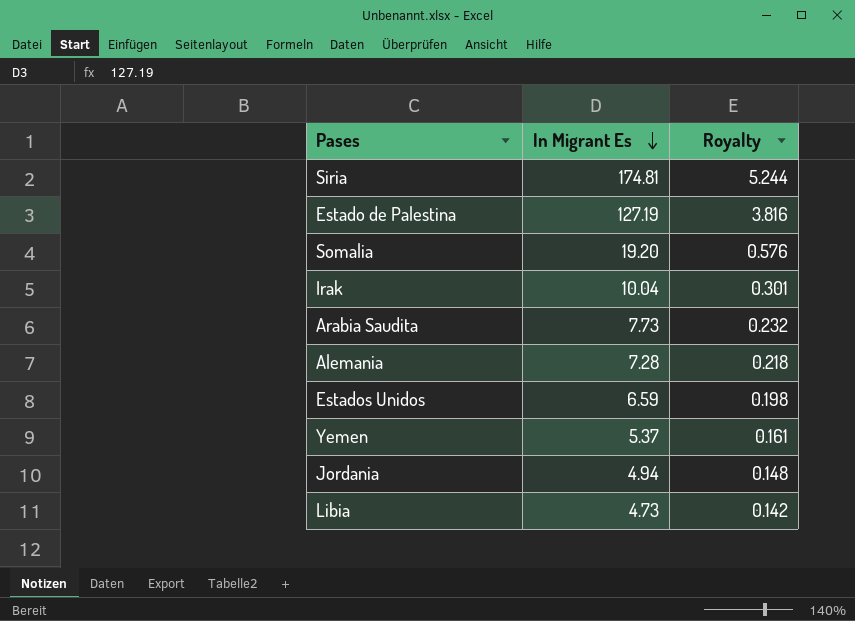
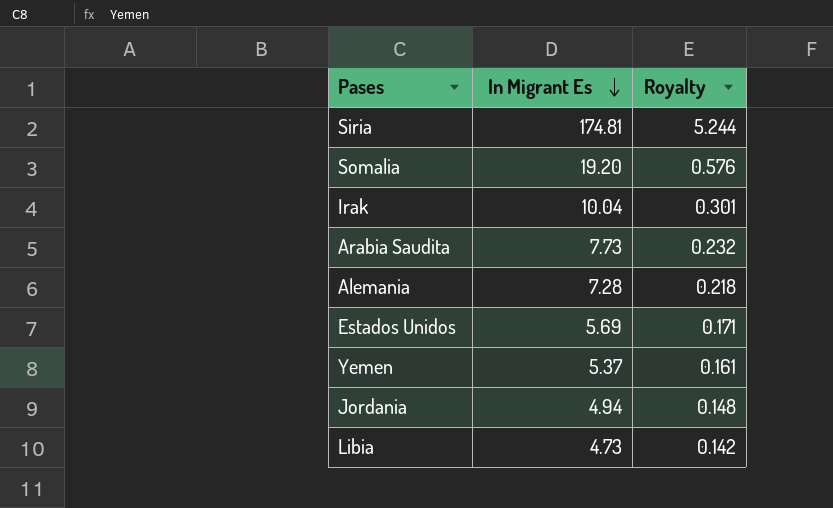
row Estado de Palestina: 127.19 | 3.816 -> none
Estados Unidos | In Migrant Es: 6.59 -> 5.69
Estados Unidos | Royalty: 0.198 -> 0.171

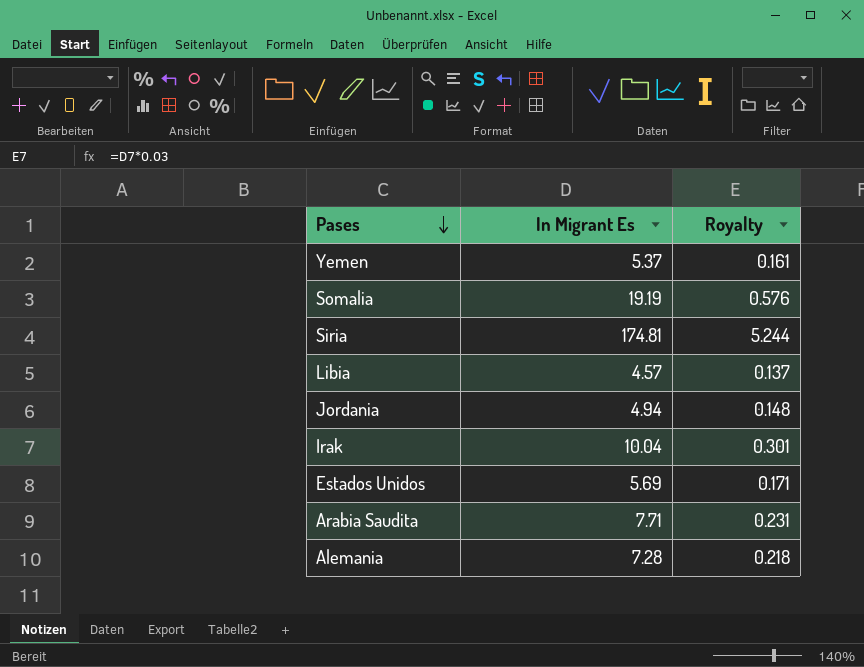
row order: In Migrant Es descending -> Pases descending
Somalia | In Migrant Es: 19.20 -> 19.19
Libia | In Migrant Es: 4.73 -> 4.57
Libia | Royalty: 0.142 -> 0.137
Arabia Saudita | In Migrant Es: 7.73 -> 7.71
Arabia Saudita | Royalty: 0.232 -> 0.231

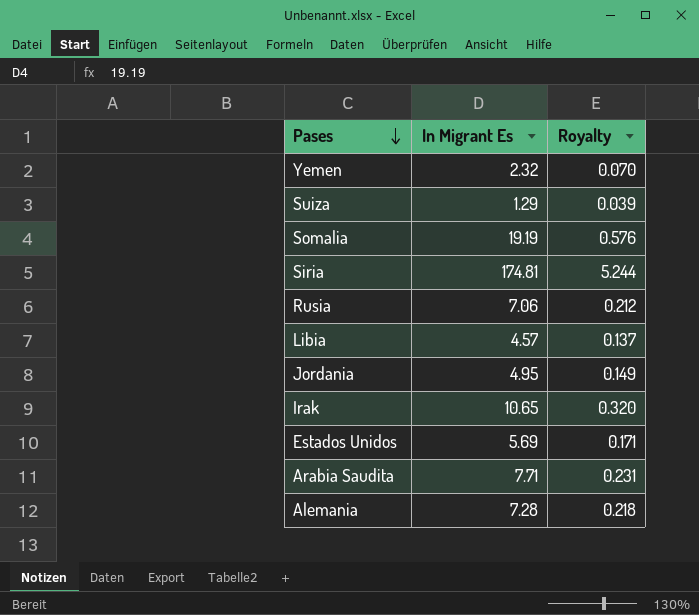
Yemen | In Migrant Es: 5.37 -> 2.32
Yemen | Royalty: 0.161 -> 0.070
row Suiza: none -> 1.29 | 0.039
row Rusia: none -> 7.06 | 0.212
Jordania | In Migrant Es: 4.94 -> 4.95
Jordania | Royalty: 0.148 -> 0.149
Irak | In Migrant Es: 10.04 -> 10.65
Irak | Royalty: 0.301 -> 0.320

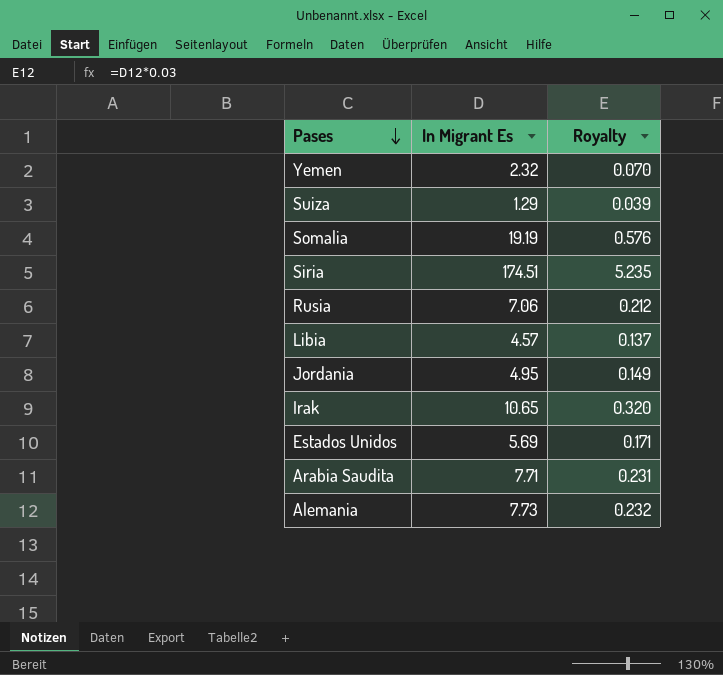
Siria | In Migrant Es: 174.81 -> 174.51
Siria | Royalty: 5.244 -> 5.235
Alemania | In Migrant Es: 7.28 -> 7.73
Alemania | Royalty: 0.218 -> 0.232

